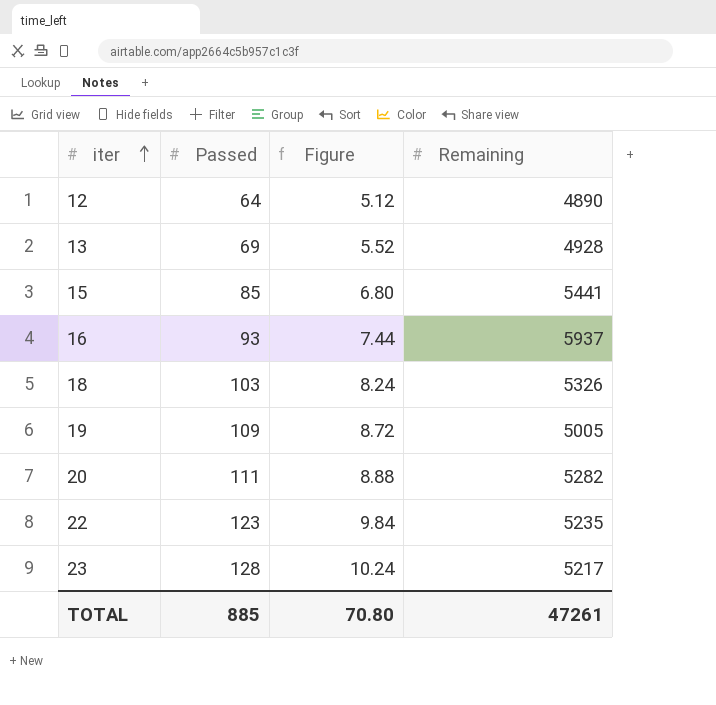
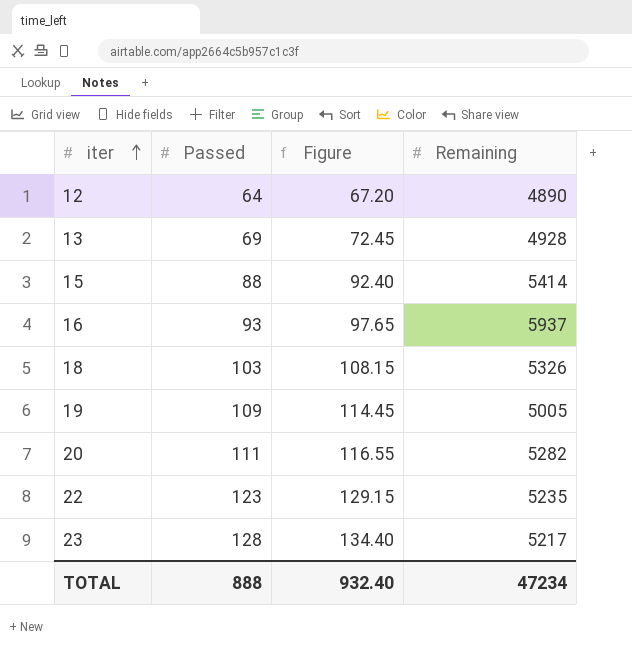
column Figure | formula: [Passed] * 0.08 -> [Passed] * 1.05
15 | Passed: 85 -> 88
15 | Remaining: 5441 -> 5414
TOTAL | Passed: 885 -> 888
TOTAL | Figure: 70.80 -> 932.40
TOTAL | Remaining: 47261 -> 47234

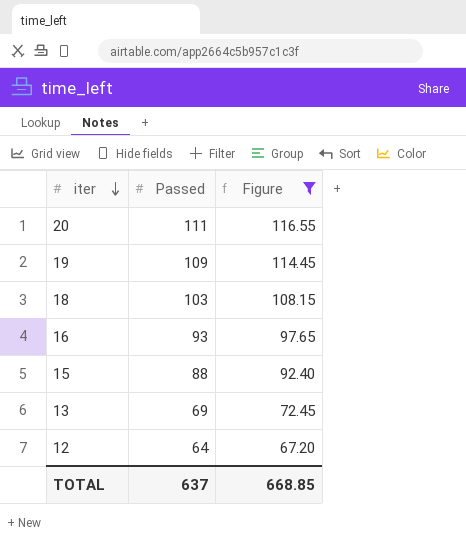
filter: none -> Figure <= 116.55
row order: iter ascending -> iter descending
column Remaining | position: 4 -> none
TOTAL | Passed: 888 -> 637
TOTAL | Figure: 932.40 -> 668.85

